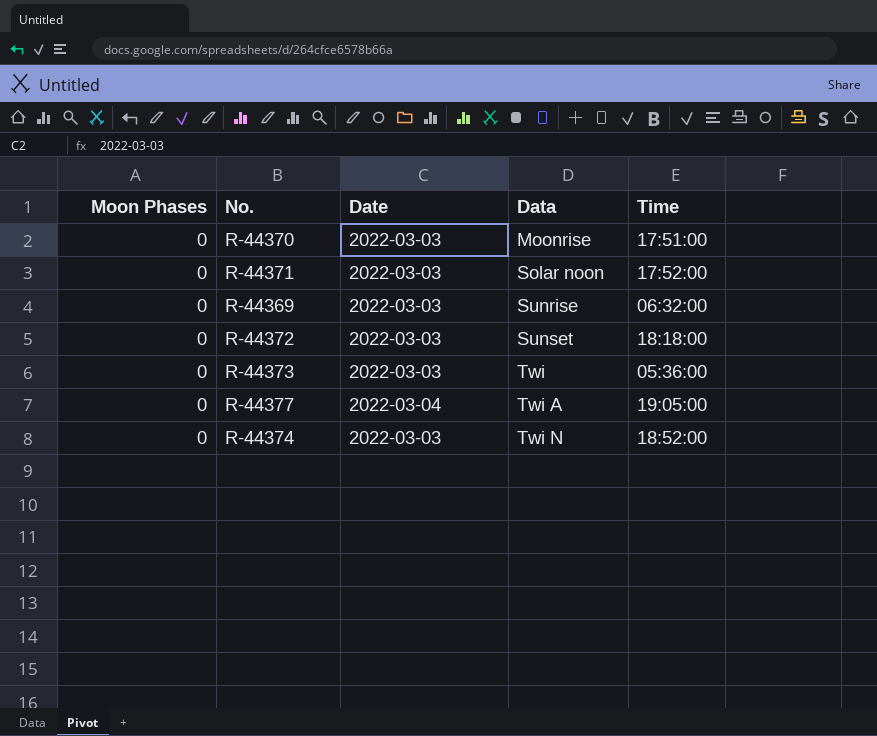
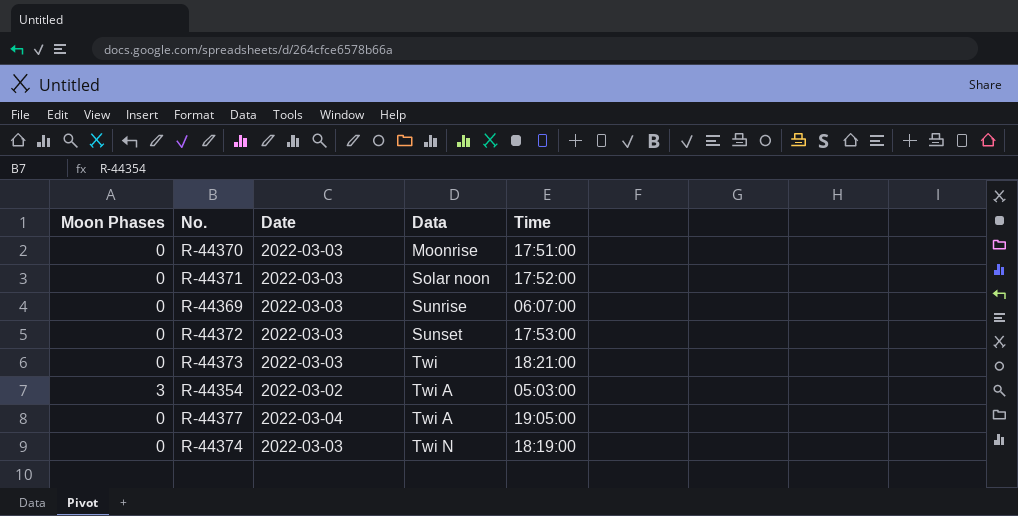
R-44369 | Time: 06:32:00 -> 06:07:00
R-44372 | Time: 18:18:00 -> 17:53:00
R-44373 | Time: 05:36:00 -> 18:21:00
row R-44354: none -> 3 | 2022-03-02 | Twi A | 05:03:00
R-44374 | Time: 18:52:00 -> 18:19:00

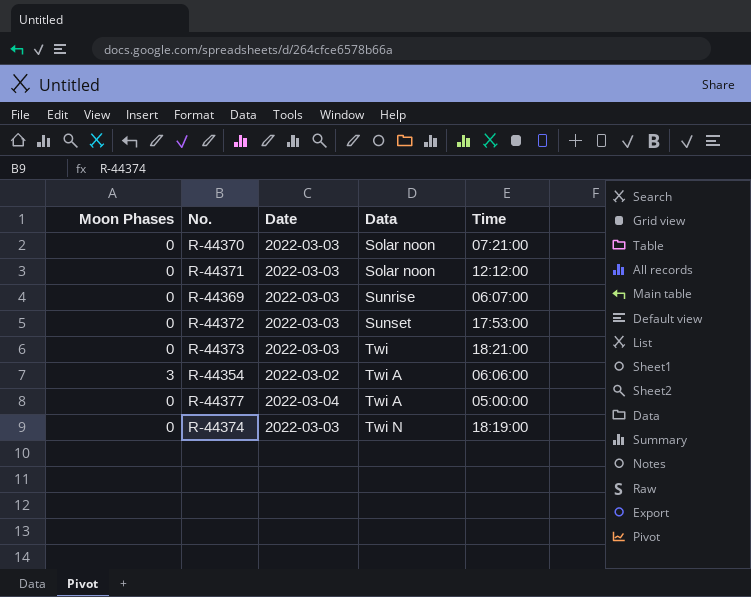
R-44370 | Data: Moonrise -> Solar noon
R-44370 | Time: 17:51:00 -> 07:21:00
R-44371 | Time: 17:52:00 -> 12:12:00
R-44354 | Time: 05:03:00 -> 06:06:00
R-44377 | Time: 19:05:00 -> 05:00:00

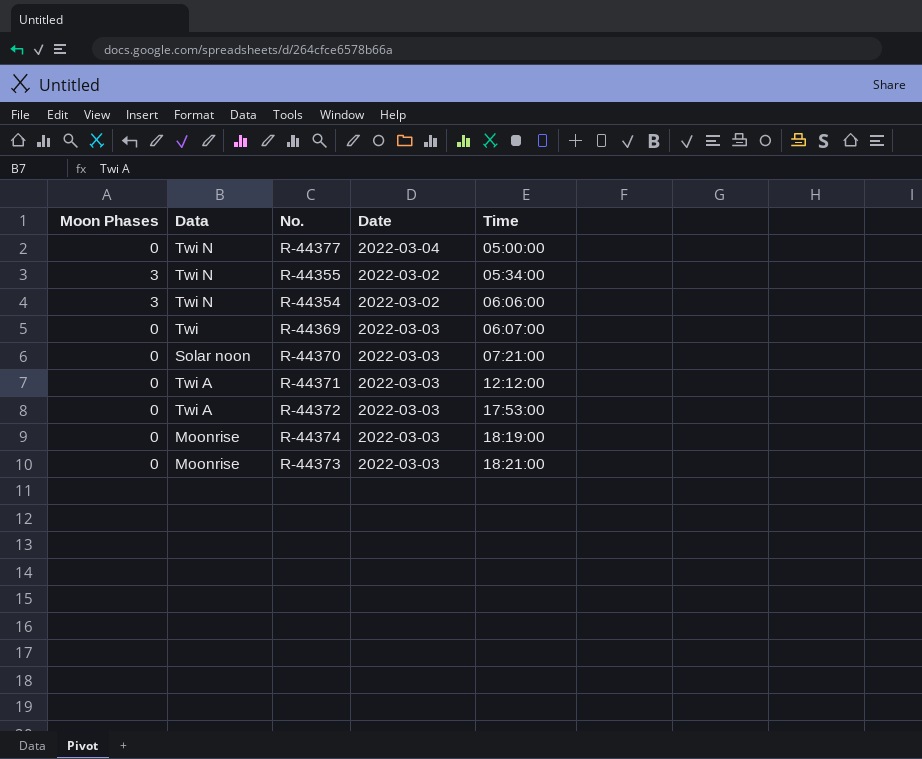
row order: Data ascending -> Time ascending
column Data | position: 4 -> 2
R-44377 | Data: Twi A -> Twi N
row R-44355: none -> 3 | Twi N | 2022-03-02 | 05:34:00
R-44354 | Data: Twi A -> Twi N
R-44369 | Data: Sunrise -> Twi
R-44371 | Data: Solar noon -> Twi A
R-44372 | Data: Sunset -> Twi A
R-44374 | Data: Twi N -> Moonrise
R-44373 | Data: Twi -> Moonrise

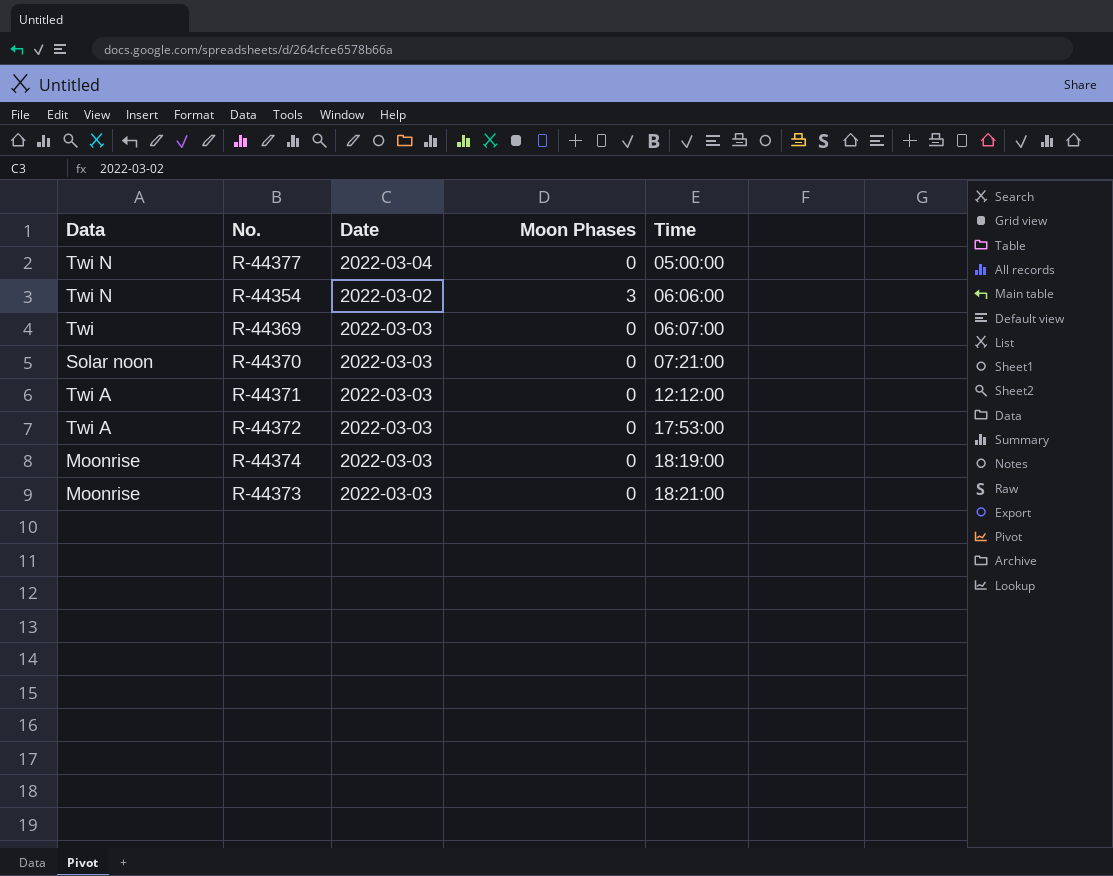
column Moon Phases | position: 1 -> 4
row R-44355: 3 | Twi N | 2022-03-02 | 05:34:00 -> none

